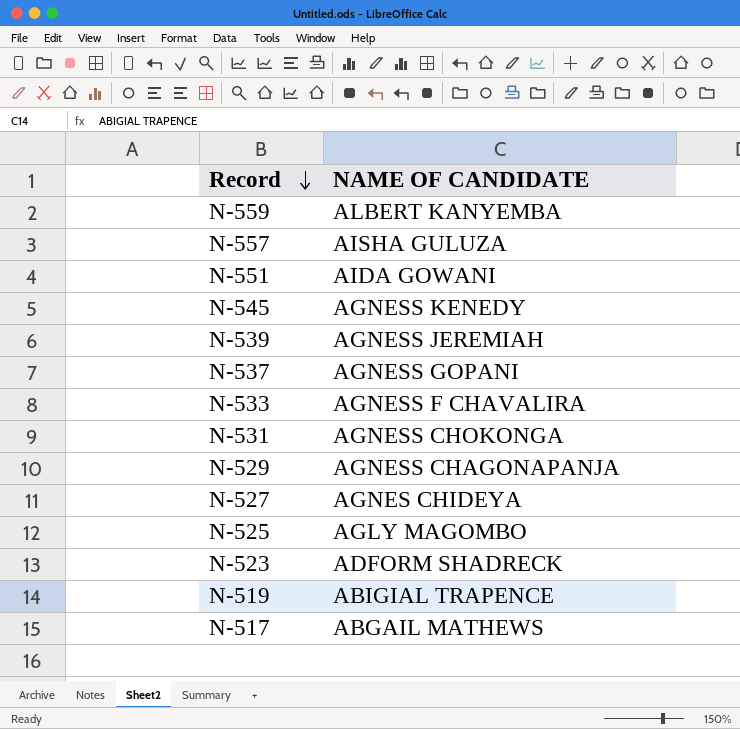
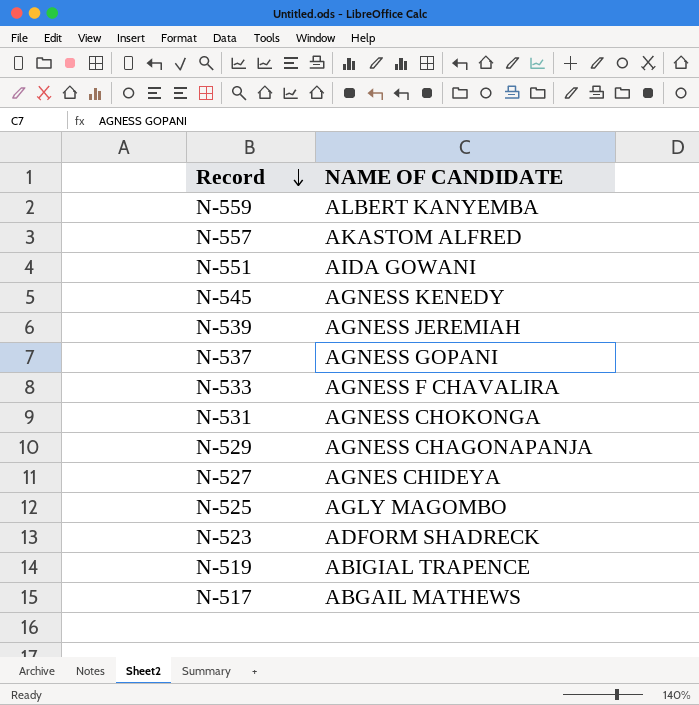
N-557 | NAME OF CANDIDATE: AISHA GULUZA -> AKASTOM ALFRED

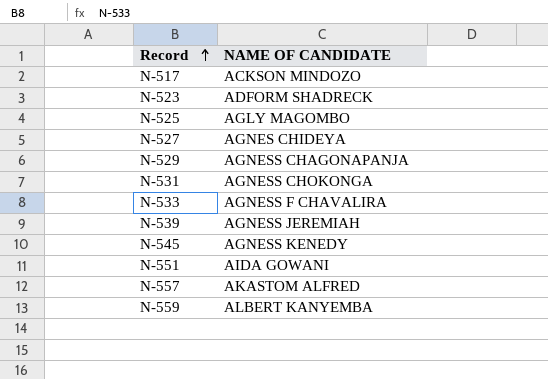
row order: Record descending -> Record ascending
row N-537: AGNESS GOPANI -> none
row N-519: ABIGIAL TRAPENCE -> none
N-517 | NAME OF CANDIDATE: ABGAIL MATHEWS -> ACKSON MINDOZO

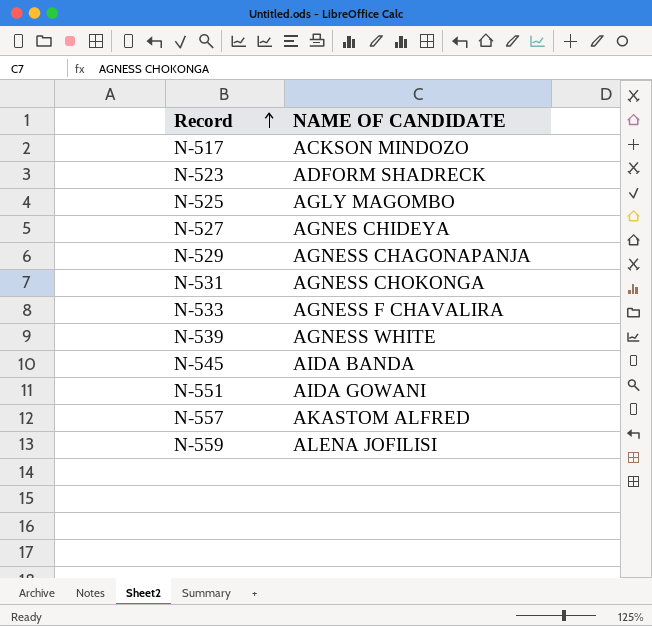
N-539 | NAME OF CANDIDATE: AGNESS JEREMIAH -> AGNESS WHITE
N-545 | NAME OF CANDIDATE: AGNESS KENEDY -> AIDA BANDA
N-559 | NAME OF CANDIDATE: ALBERT KANYEMBA -> ALENA JOFILISI

